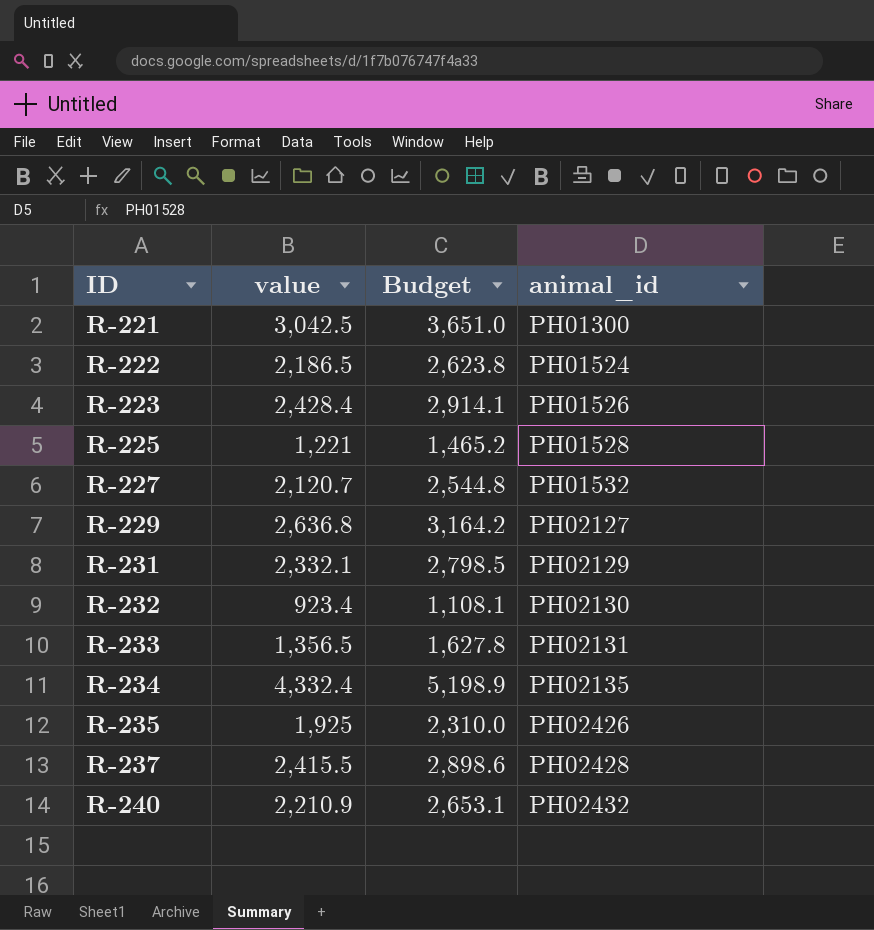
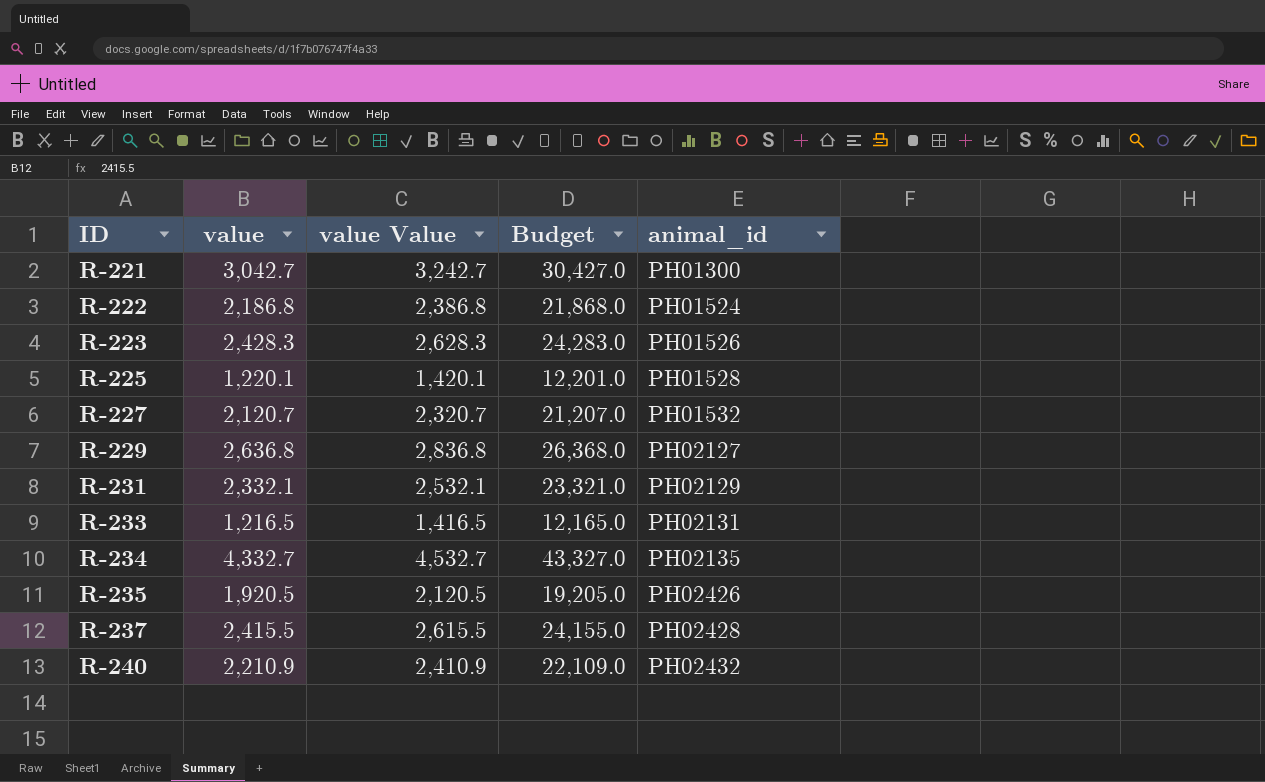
column value Value | formula: none -> [value] + 200
column Budget | formula: [value] * 1.2 -> [value] * 10
row R-232: 923.4 | 1,108.1 | PH02130 -> none
R-221 | value: 3,042.5 -> 3,042.7
R-222 | value: 2,186.5 -> 2,186.8
R-223 | value: 2,428.4 -> 2,428.3
R-225 | value: 1,221 -> 1,220.1
R-233 | value: 1,356.5 -> 1,216.5
R-234 | value: 4,332.4 -> 4,332.7
R-235 | value: 1,925 -> 1,920.5

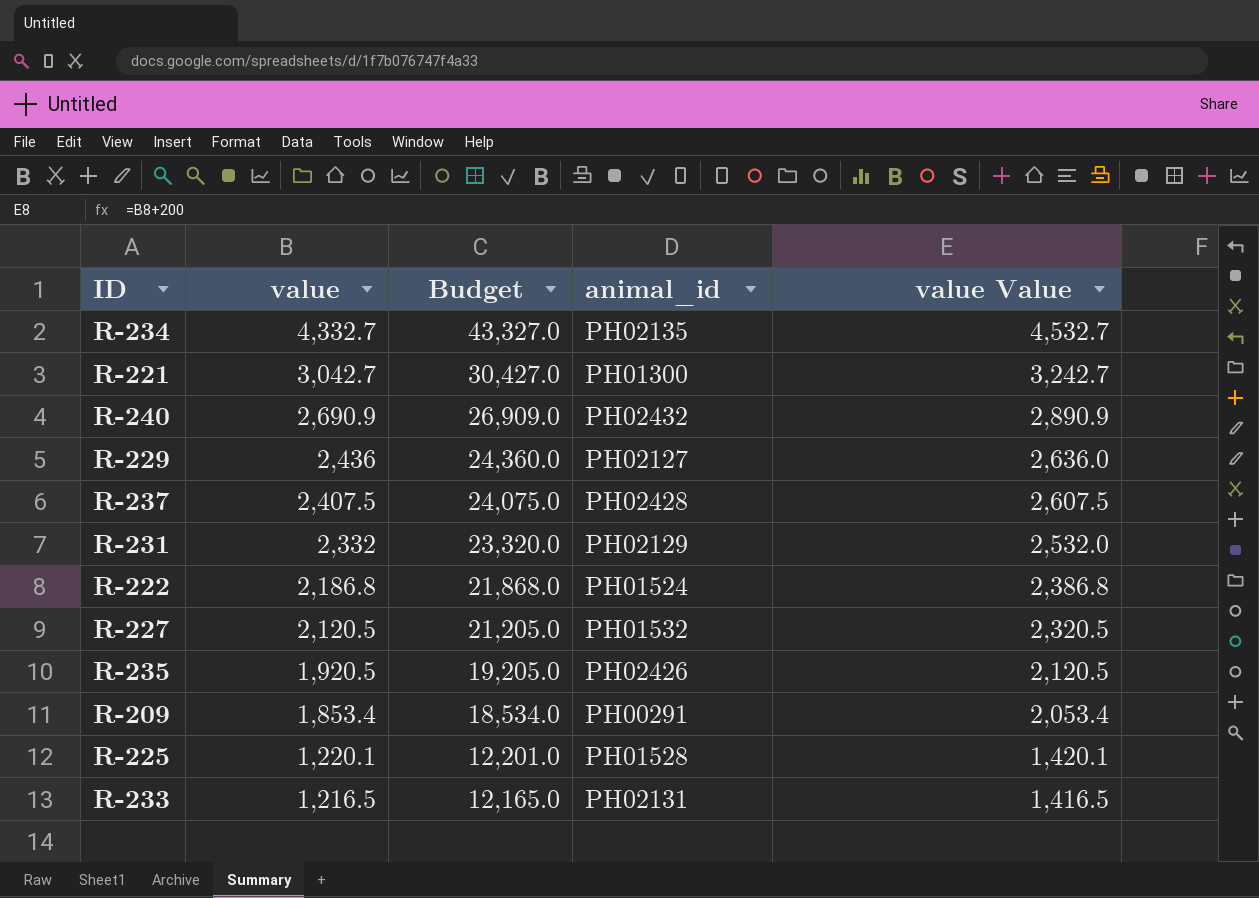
row order: ID ascending -> value descending
column value Value | position: 3 -> 5
row R-223: 2,428.3 | 2,628.3 | 24,283.0 | PH01526 -> none
R-240 | value: 2,210.9 -> 2,690.9
R-240 | Budget: 22,109.0 -> 26,909.0
R-240 | value Value: 2,410.9 -> 2,890.9
R-229 | value: 2,636.8 -> 2,436
R-229 | Budget: 26,368.0 -> 24,360.0
R-229 | value Value: 2,836.8 -> 2,636.0
R-237 | value: 2,415.5 -> 2,407.5
R-237 | Budget: 24,155.0 -> 24,075.0
R-237 | value Value: 2,615.5 -> 2,607.5
R-231 | value: 2,332.1 -> 2,332
R-231 | Budget: 23,321.0 -> 23,320.0
R-231 | value Value: 2,532.1 -> 2,532.0
R-227 | value: 2,120.7 -> 2,120.5
R-227 | Budget: 21,207.0 -> 21,205.0
R-227 | value Value: 2,320.7 -> 2,320.5
row R-209: none -> 1,853.4 | 18,534.0 | PH00291 | 2,053.4

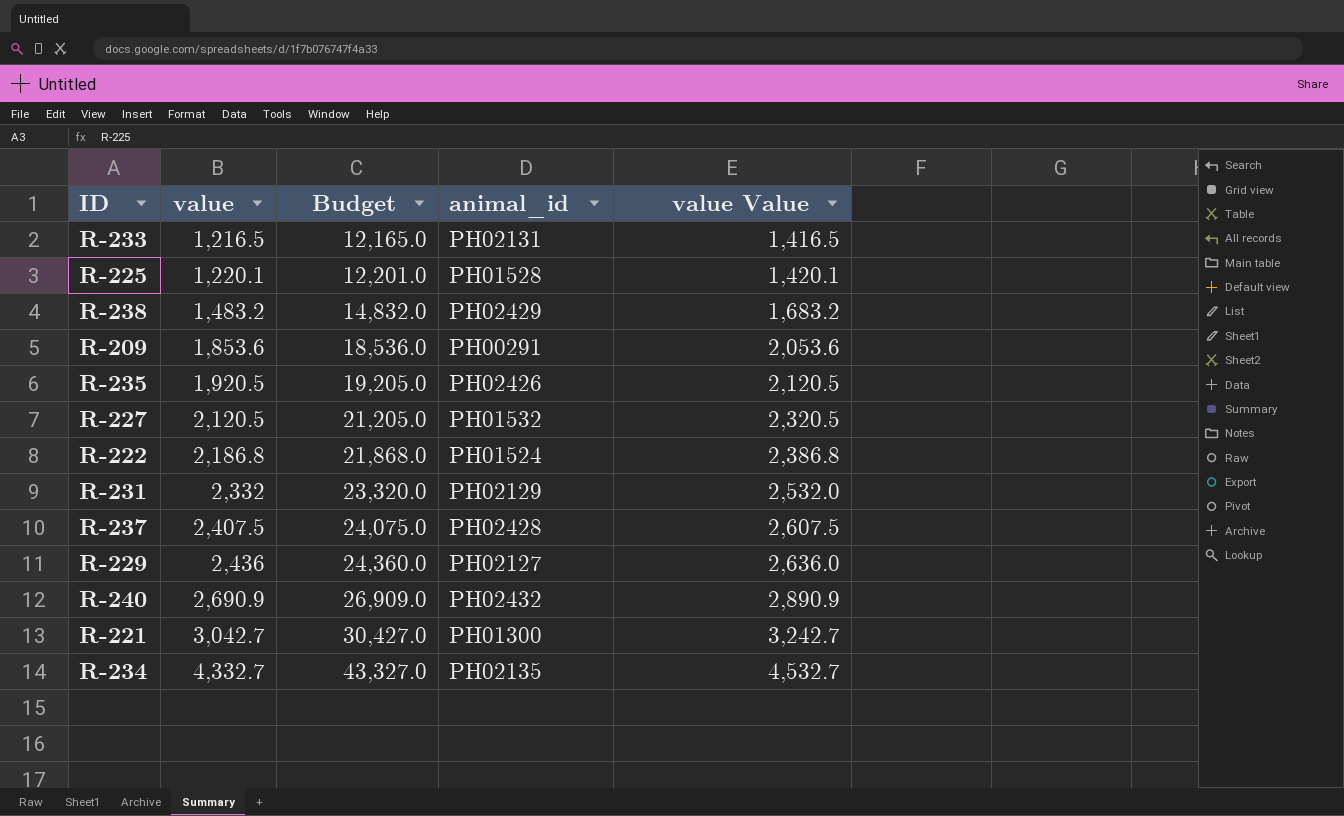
row order: value descending -> value ascending
row R-238: none -> 1,483.2 | 14,832.0 | PH02429 | 1,683.2
R-209 | value: 1,853.4 -> 1,853.6
R-209 | Budget: 18,534.0 -> 18,536.0
R-209 | value Value: 2,053.4 -> 2,053.6

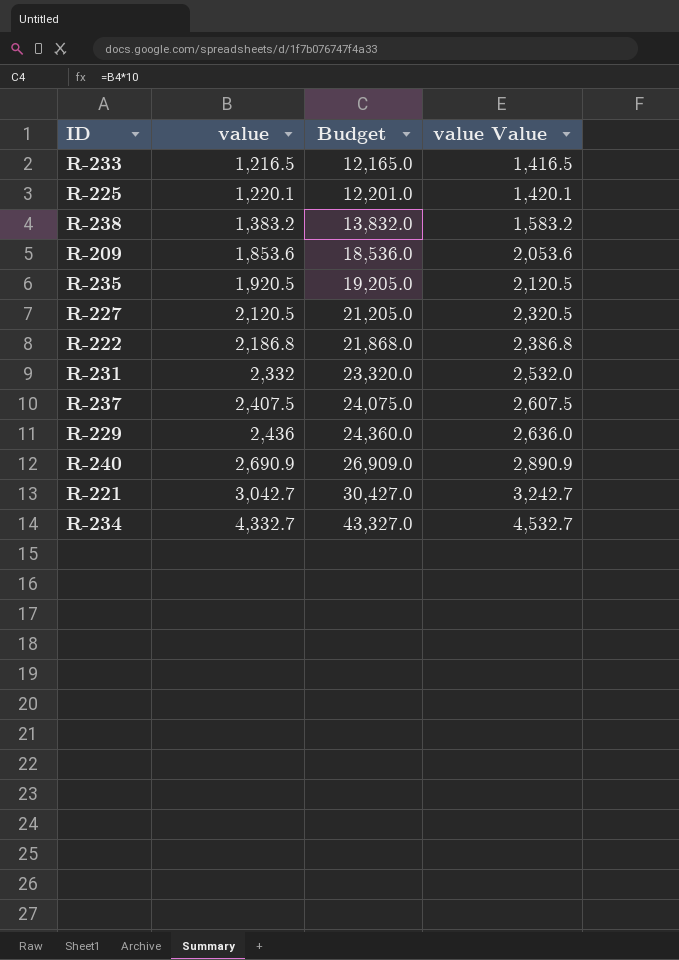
column animal_id | position: 4 -> none
R-238 | value: 1,483.2 -> 1,383.2
R-238 | Budget: 14,832.0 -> 13,832.0
R-238 | value Value: 1,683.2 -> 1,583.2

